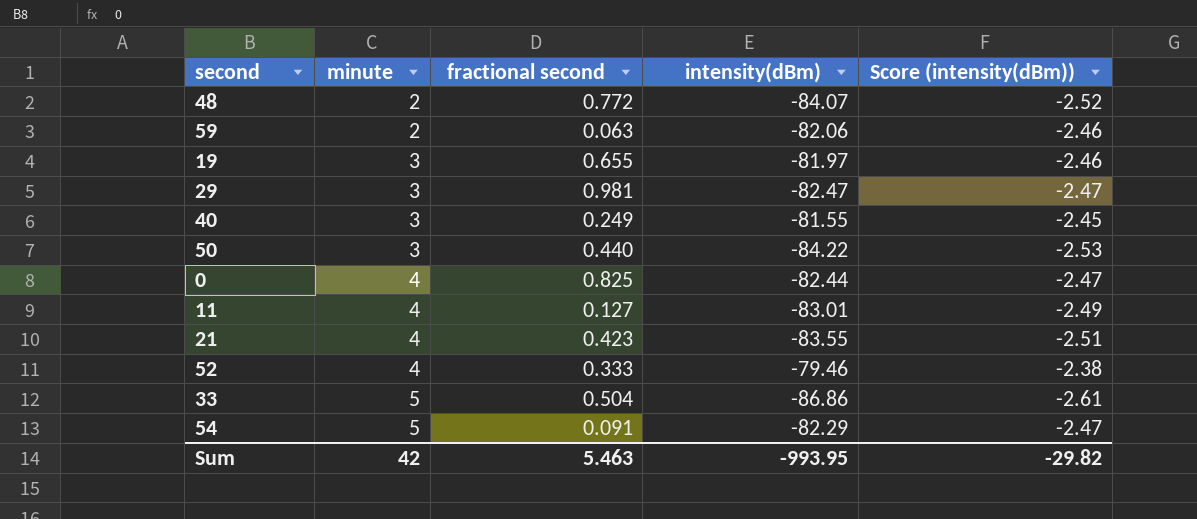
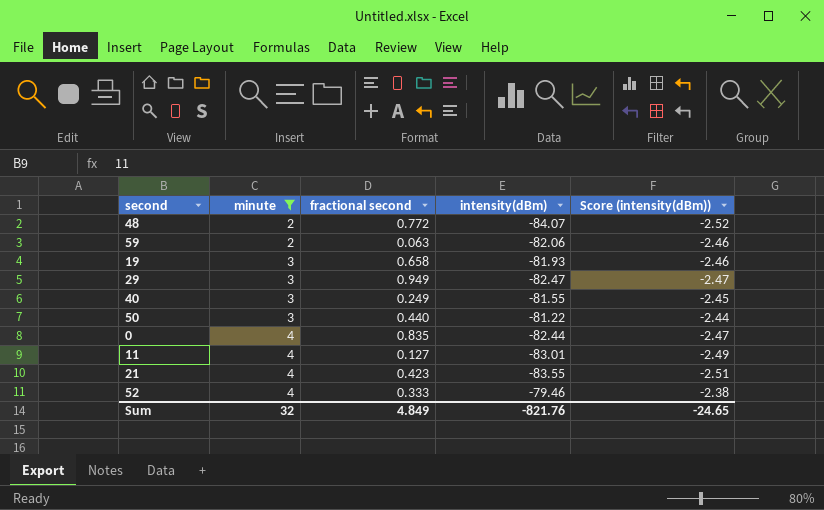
filter: none -> minute != 5
19 | fractional second: 0.655 -> 0.658
19 | intensity(dBm): -81.97 -> -81.93
29 | fractional second: 0.981 -> 0.949
50 | intensity(dBm): -84.22 -> -81.22
50 | Score (intensity(dBm)): -2.53 -> -2.44
0 | fractional second: 0.825 -> 0.835
Sum | minute: 42 -> 32
Sum | fractional second: 5.463 -> 4.849
Sum | intensity(dBm): -993.95 -> -821.76
Sum | Score (intensity(dBm)): -29.82 -> -24.65

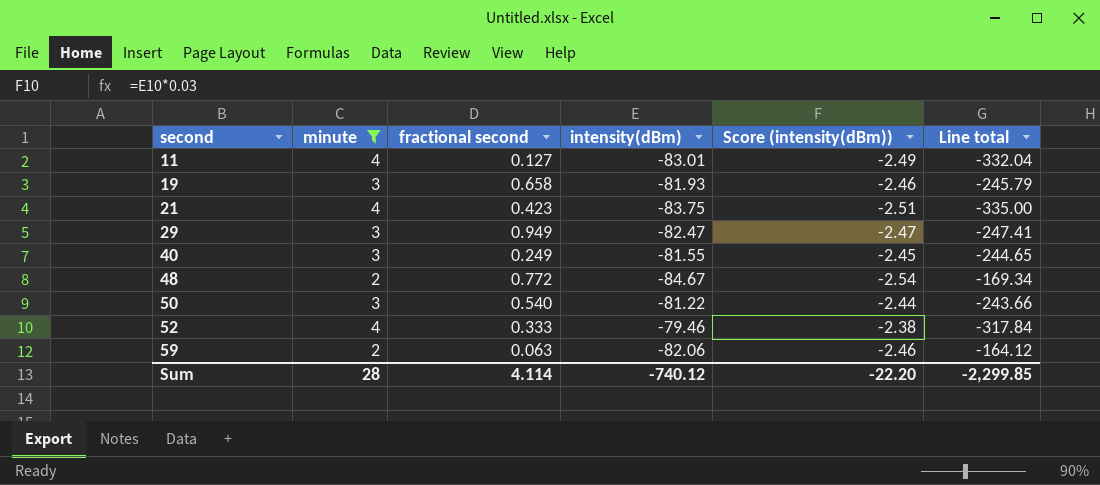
row order: minute ascending -> second ascending
column Line total | formula: none -> [minute] * [intensity(dBm)]
row 0: 4 | 0.835 | -82.44 | -2.47 -> none
21 | intensity(dBm): -83.55 -> -83.75
48 | intensity(dBm): -84.07 -> -84.67
48 | Score (intensity(dBm)): -2.52 -> -2.54
50 | fractional second: 0.440 -> 0.540
Sum | minute: 32 -> 28
Sum | fractional second: 4.849 -> 4.114
Sum | intensity(dBm): -821.76 -> -740.12
Sum | Score (intensity(dBm)): -24.65 -> -22.20

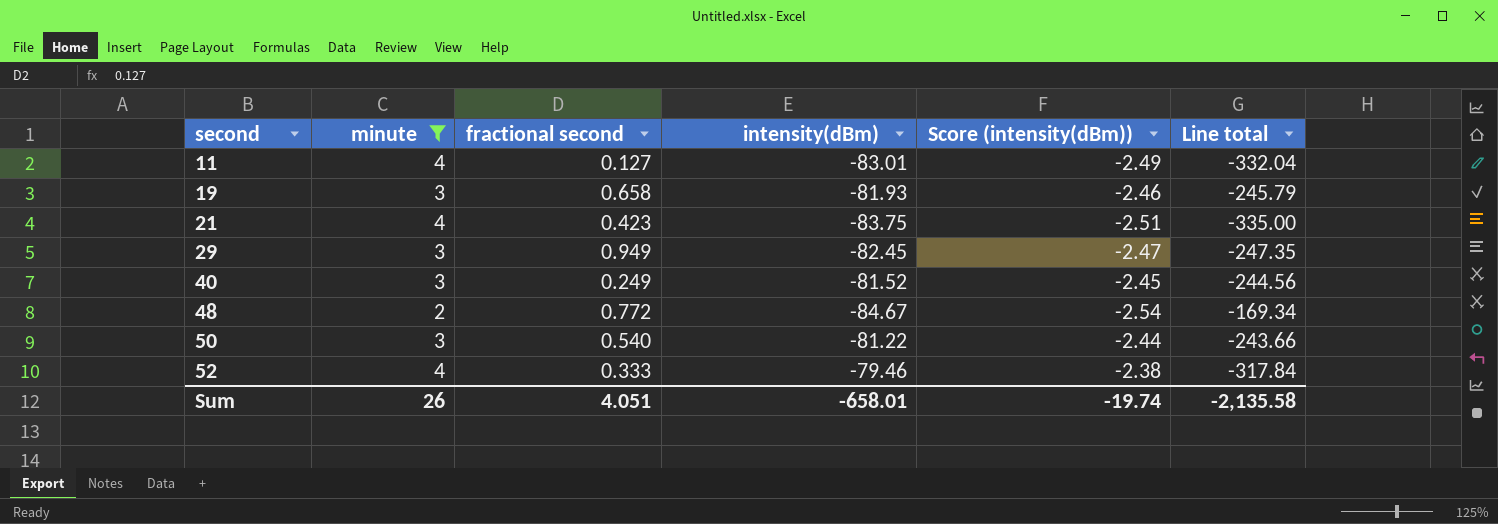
row 59: 2 | 0.063 | -82.06 | -2.46 | -164.12 -> none
29 | intensity(dBm): -82.47 -> -82.45
29 | Line total: -247.41 -> -247.35
40 | intensity(dBm): -81.55 -> -81.52
40 | Line total: -244.65 -> -244.56
Sum | minute: 28 -> 26
Sum | fractional second: 4.114 -> 4.051
Sum | intensity(dBm): -740.12 -> -658.01
Sum | Score (intensity(dBm)): -22.20 -> -19.74
Sum | Line total: -2,299.85 -> -2,135.58

